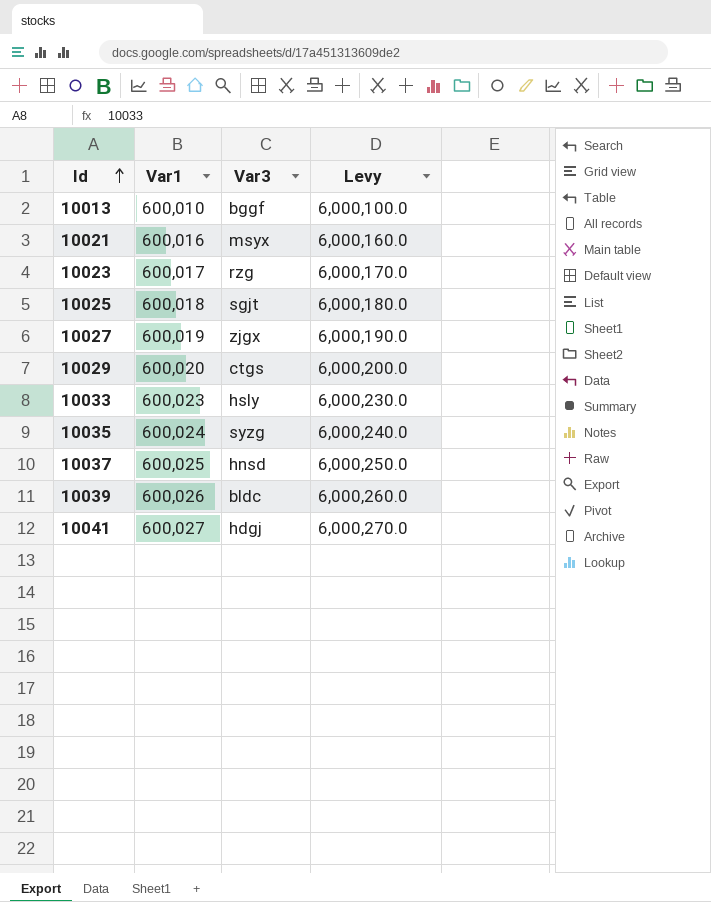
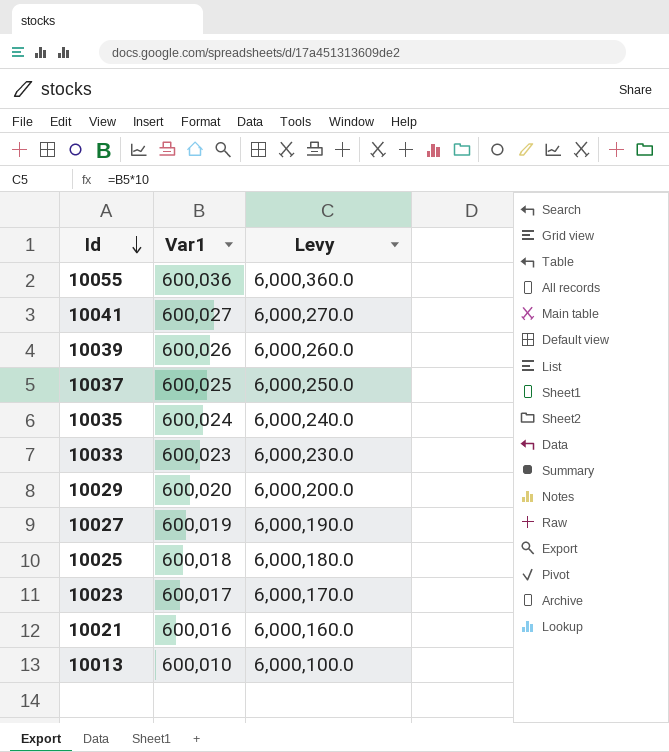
row order: Id ascending -> Id descending
column Var3 | position: 3 -> none
row 10055: none -> 600,036 | 6,000,360.0

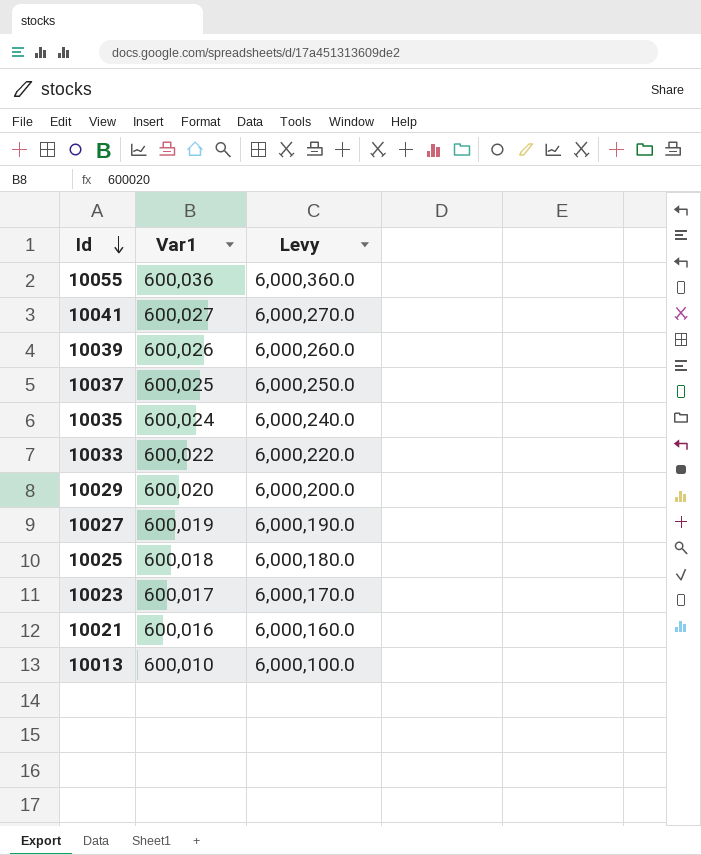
10033 | Var1: 600,023 -> 600,022
10033 | Levy: 6,000,230.0 -> 6,000,220.0

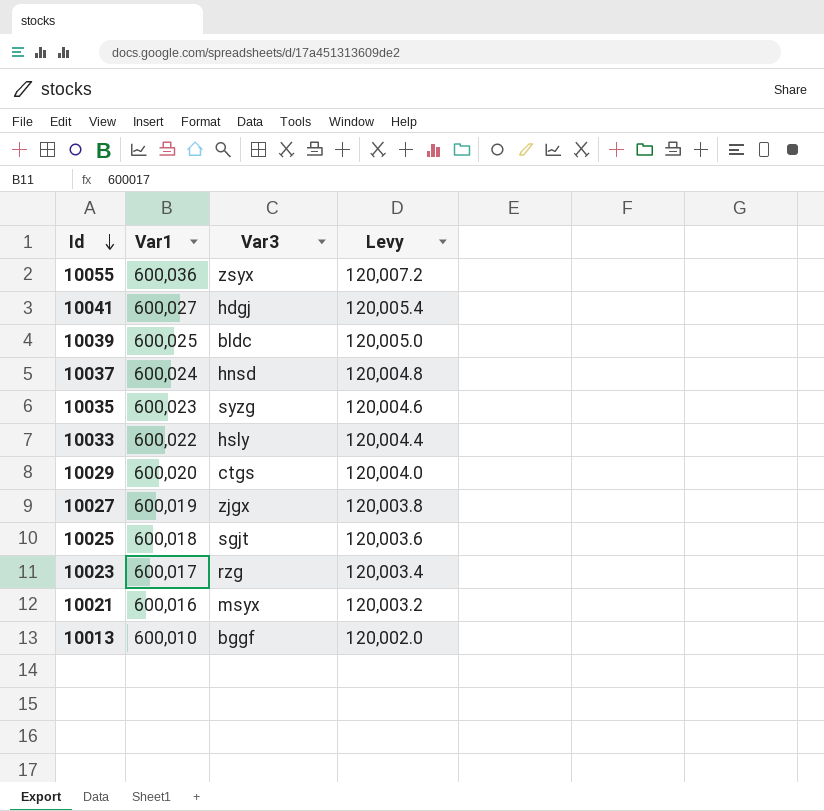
column Var3 | position: none -> 3
column Levy | formula: [Var1] * 10 -> [Var1] * 0.2
10039 | Var1: 600,026 -> 600,025
10037 | Var1: 600,025 -> 600,024
10035 | Var1: 600,024 -> 600,023

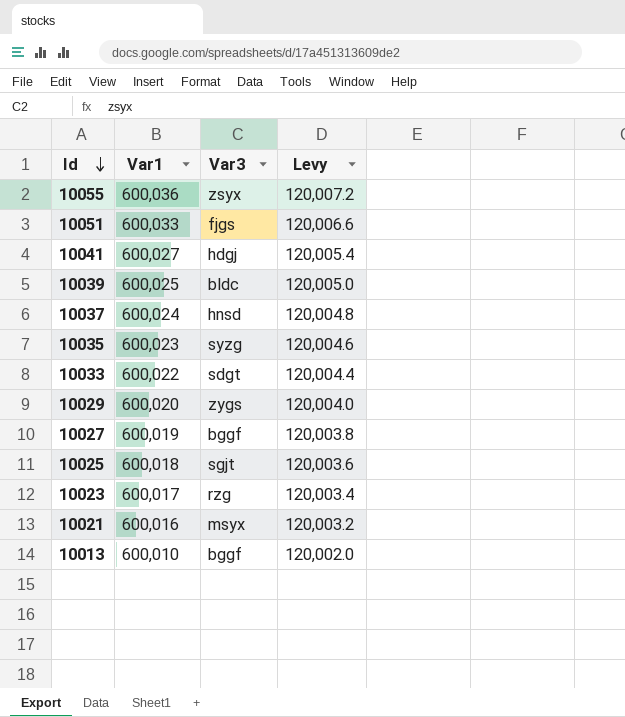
row 10051: none -> 600,033 | fjgs | 120,006.6
10033 | Var3: hsly -> sdgt
10029 | Var3: ctgs -> zygs
10027 | Var3: zjgx -> bggf

